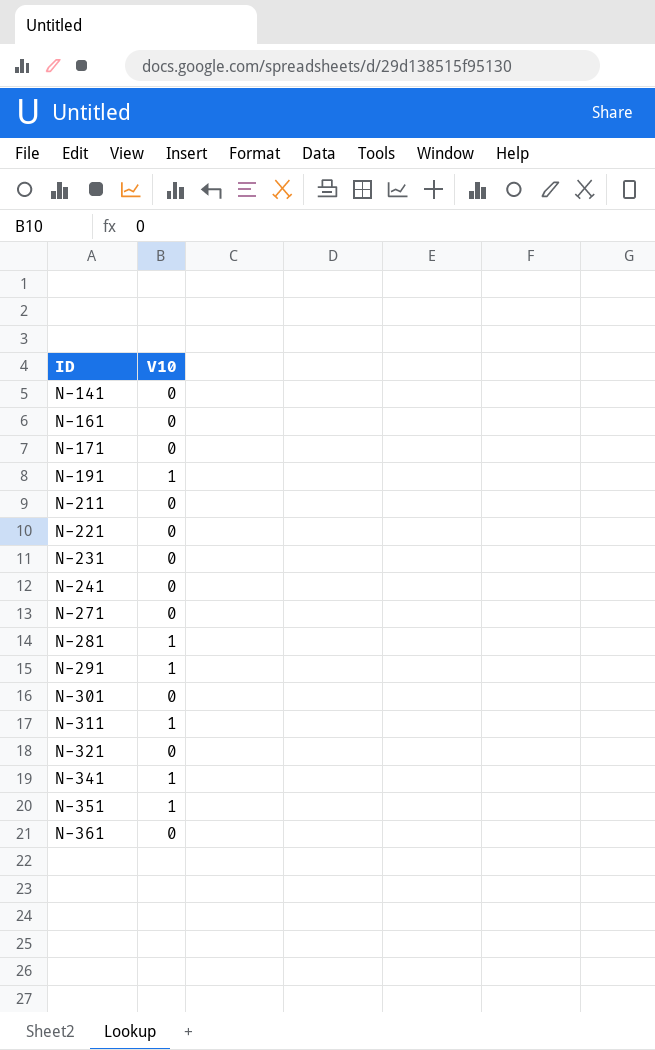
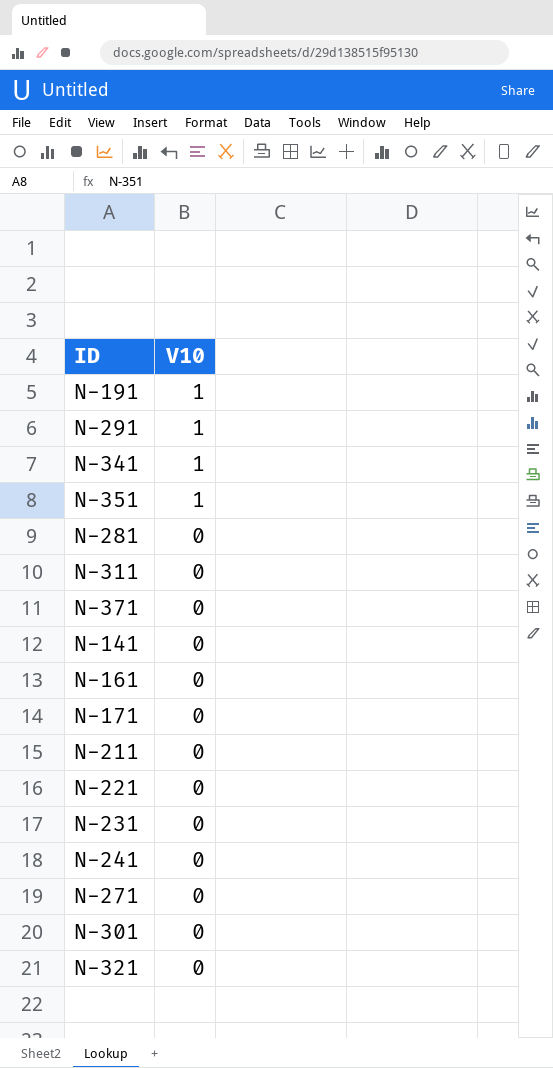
row order: ID ascending -> V10 descending
row N-361: 0 -> none
N-281 | V10: 1 -> 0
N-311 | V10: 1 -> 0
row N-371: none -> 0

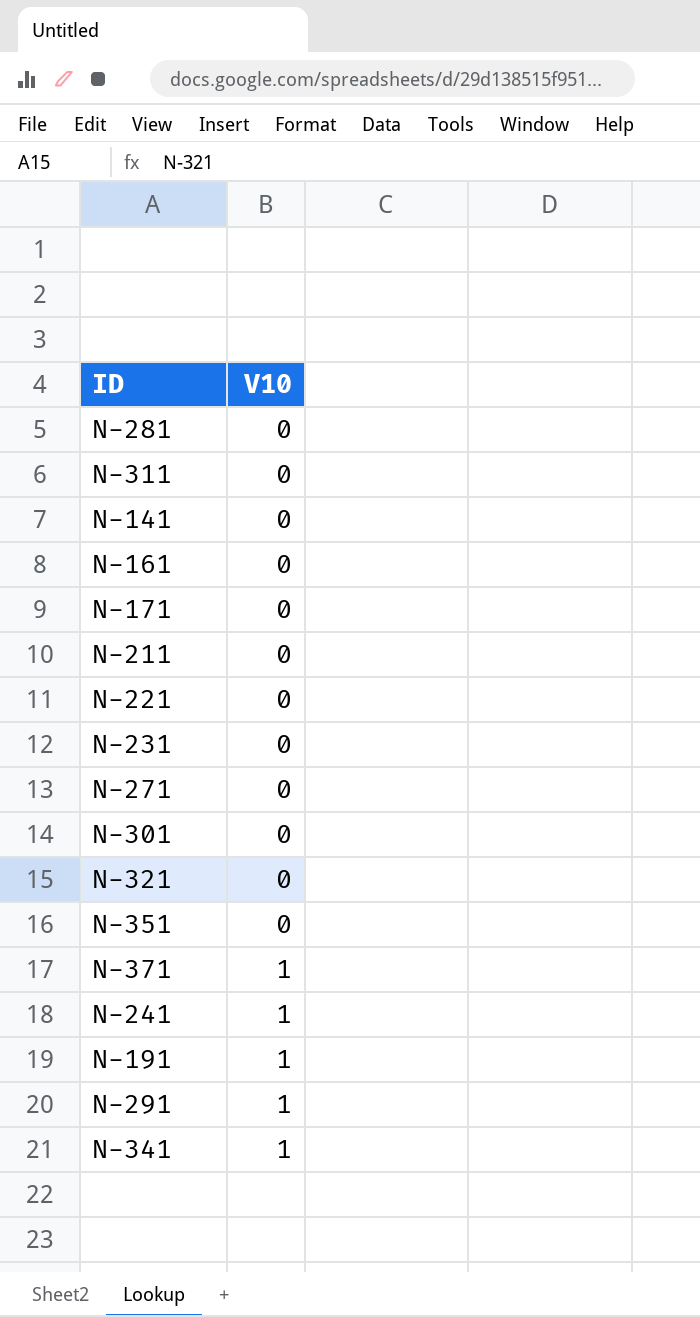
row order: V10 descending -> V10 ascending
N-351 | V10: 1 -> 0
N-371 | V10: 0 -> 1
N-241 | V10: 0 -> 1

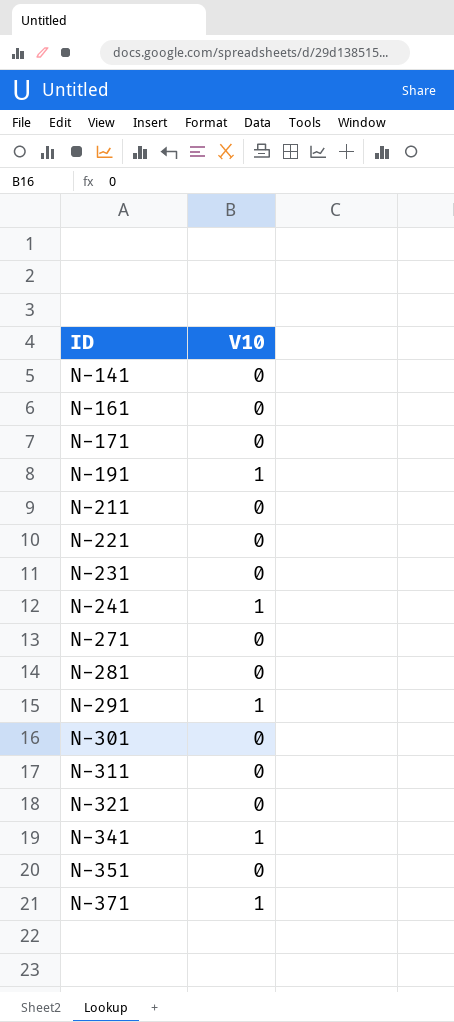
row order: V10 ascending -> ID ascending

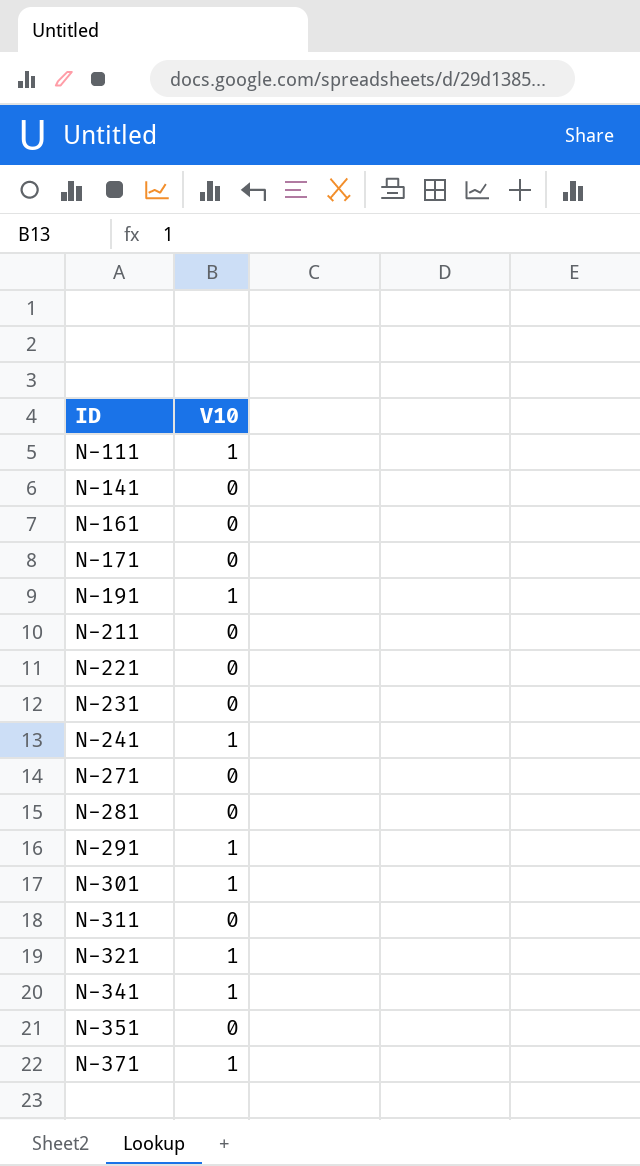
row N-111: none -> 1
N-301 | V10: 0 -> 1
N-321 | V10: 0 -> 1

